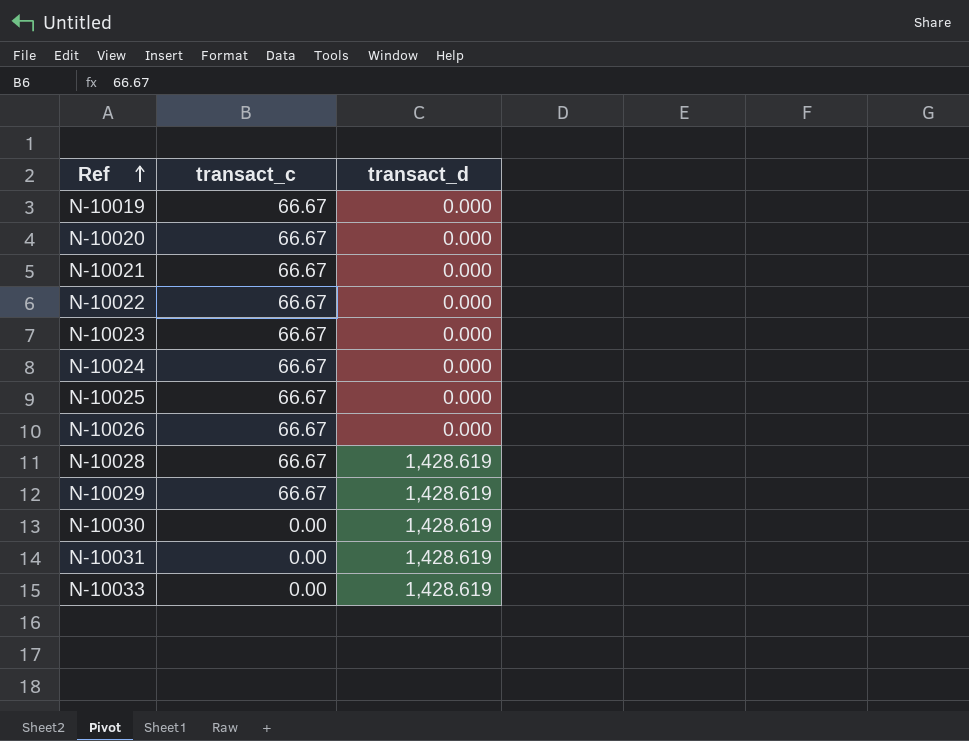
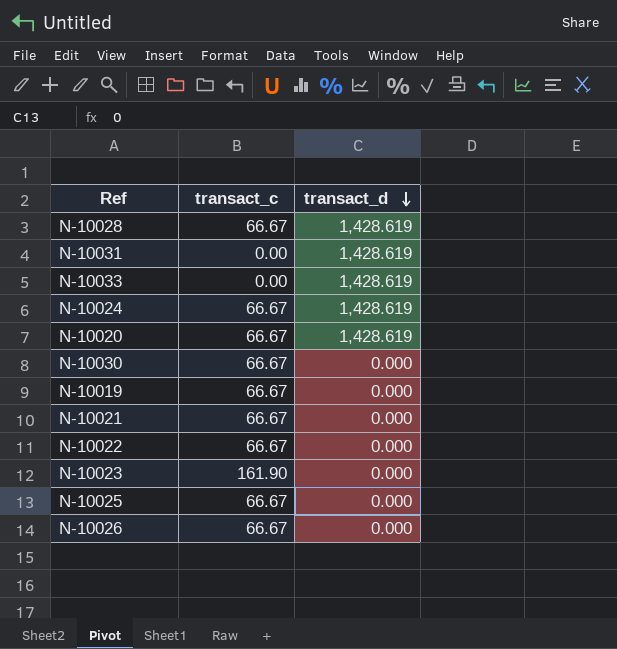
row order: Ref ascending -> transact_d descending
row N-10029: 66.67 | 1,428.619 -> none
N-10024 | transact_d: 0.000 -> 1,428.619
N-10020 | transact_d: 0.000 -> 1,428.619
N-10030 | transact_c: 0.00 -> 66.67
N-10030 | transact_d: 1,428.619 -> 0.000
N-10023 | transact_c: 66.67 -> 161.90

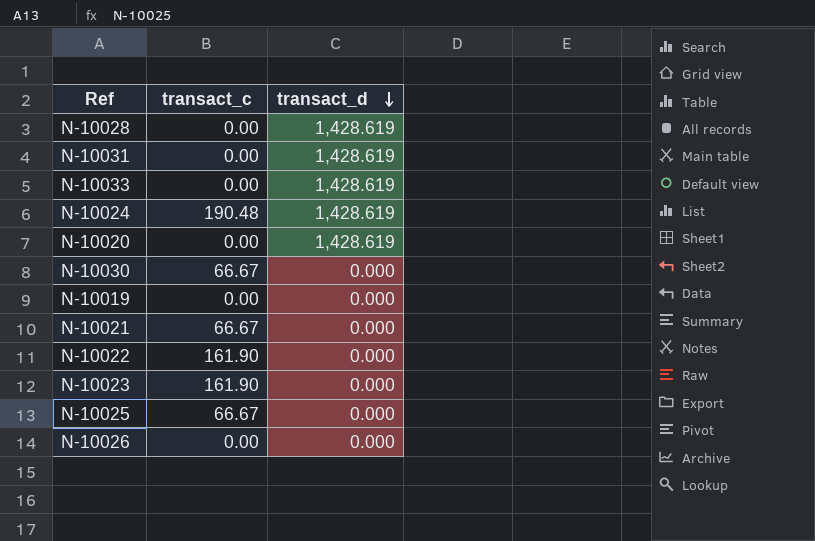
N-10028 | transact_c: 66.67 -> 0.00
N-10024 | transact_c: 66.67 -> 190.48
N-10020 | transact_c: 66.67 -> 0.00
N-10019 | transact_c: 66.67 -> 0.00
N-10022 | transact_c: 66.67 -> 161.90
N-10026 | transact_c: 66.67 -> 0.00

